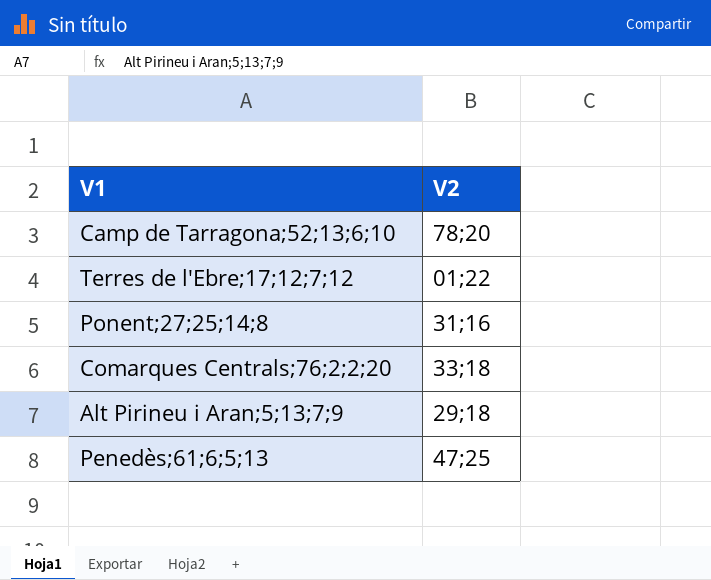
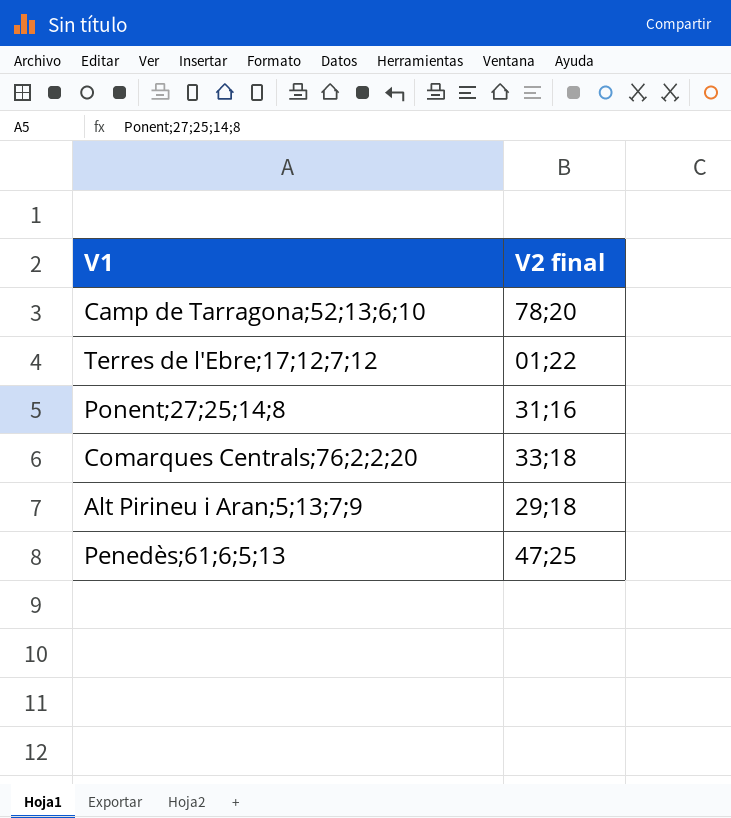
column name: V2 -> V2 final

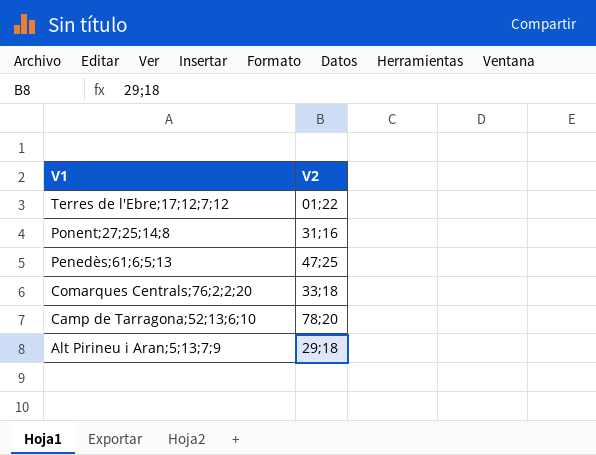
row order: none -> V1 descending
column name: V2 final -> V2

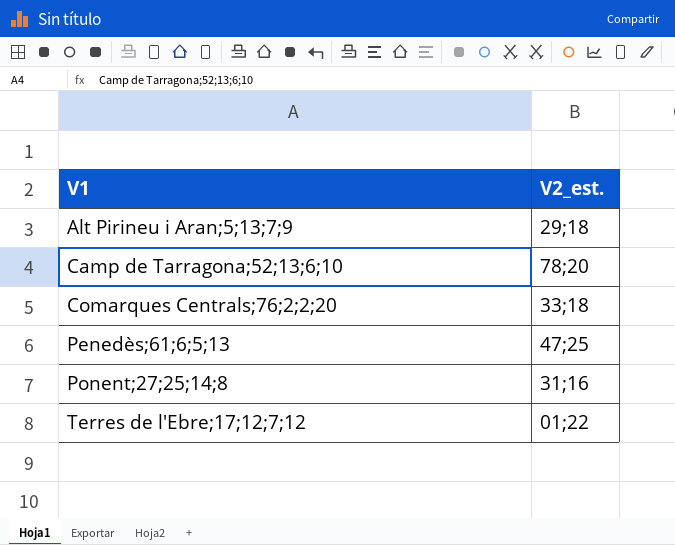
row order: V1 descending -> V1 ascending
column name: V2 -> V2_est.

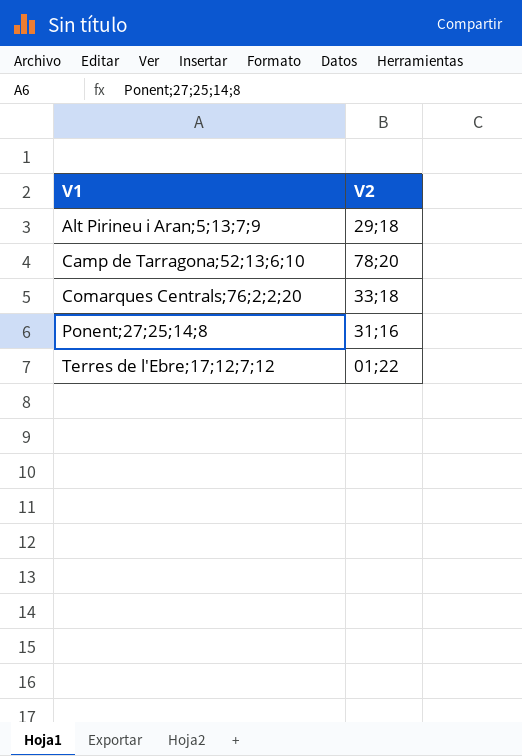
column name: V2_est. -> V2
row Penedès;61;6;5;13: 47;25 -> none

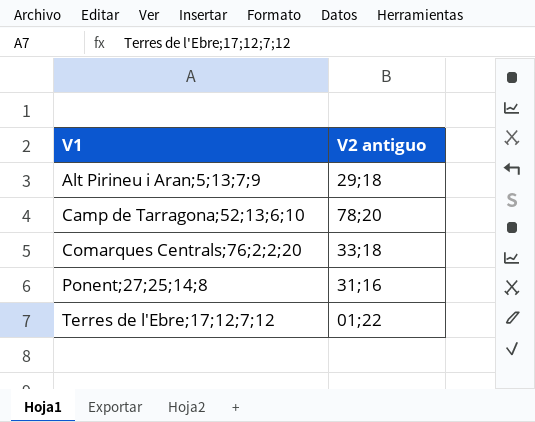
column name: V2 -> V2 antiguo

